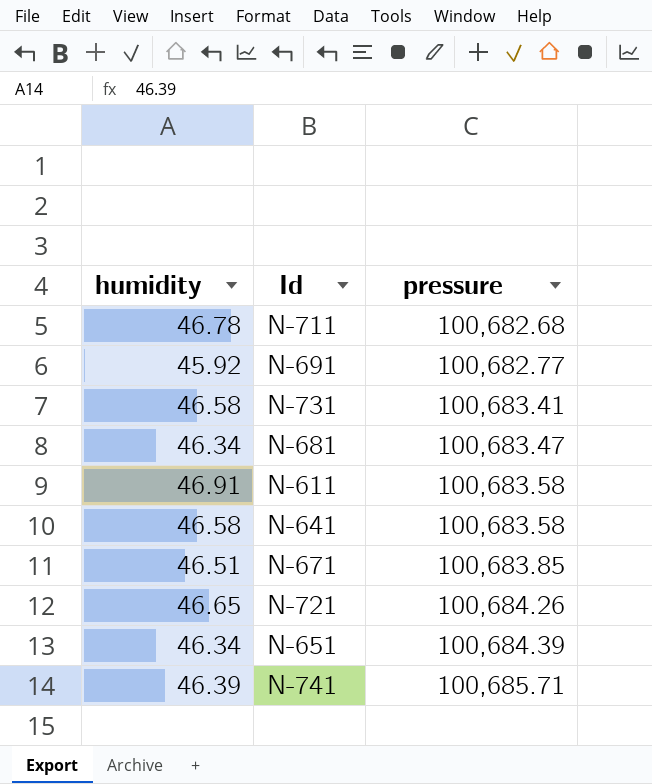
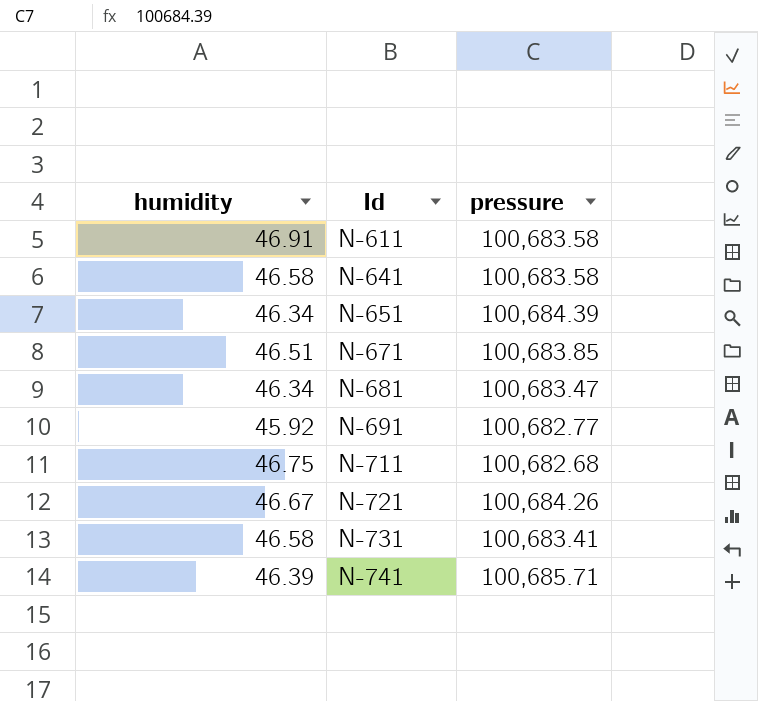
row order: pressure ascending -> Id ascending
N-711 | humidity: 46.78 -> 46.75
N-721 | humidity: 46.65 -> 46.67

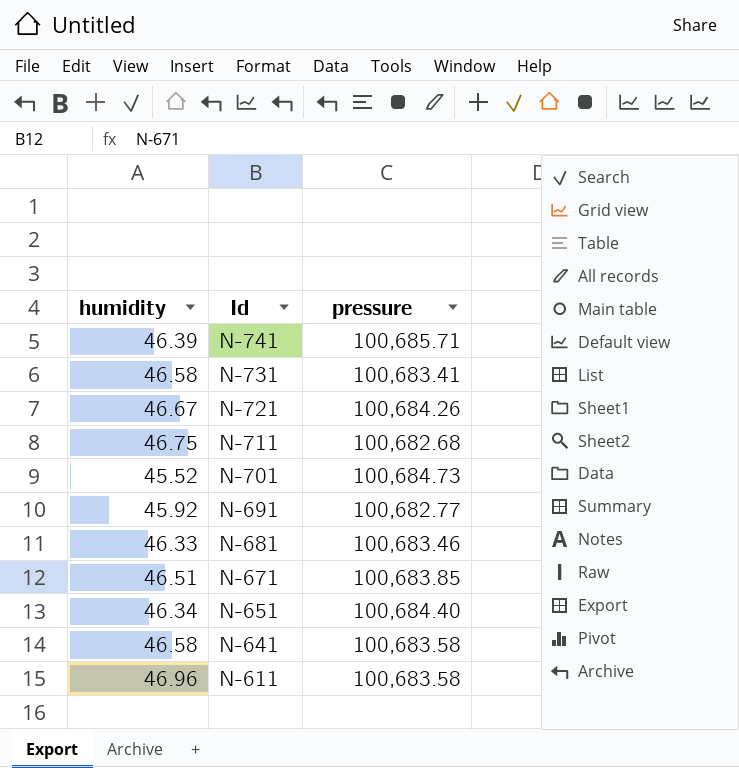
row order: Id ascending -> Id descending
row N-701: none -> 45.52 | 100,684.73
N-681 | humidity: 46.34 -> 46.33
N-681 | pressure: 100,683.47 -> 100,683.46
N-651 | pressure: 100,684.39 -> 100,684.40
N-611 | humidity: 46.91 -> 46.96

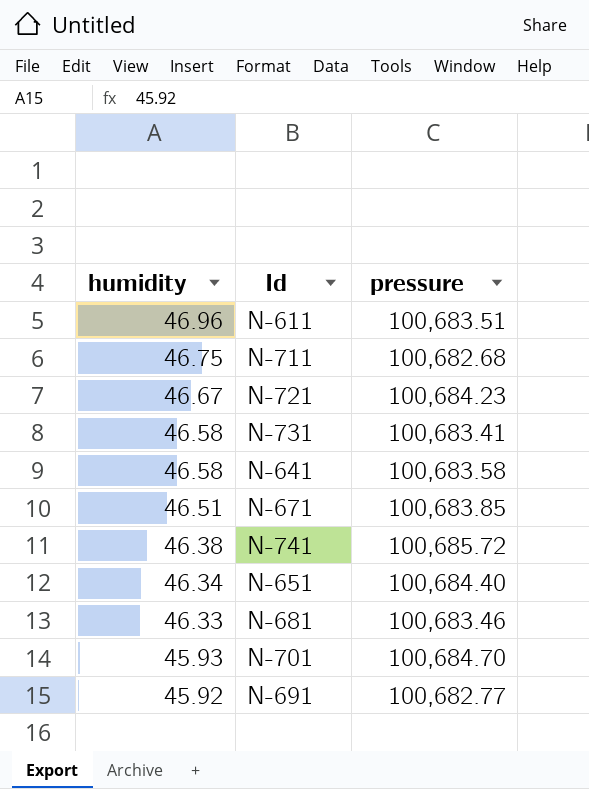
row order: Id descending -> humidity descending
N-611 | pressure: 100,683.58 -> 100,683.51
N-721 | pressure: 100,684.26 -> 100,684.23
N-741 | humidity: 46.39 -> 46.38
N-741 | pressure: 100,685.71 -> 100,685.72
N-701 | humidity: 45.52 -> 45.93
N-701 | pressure: 100,684.73 -> 100,684.70

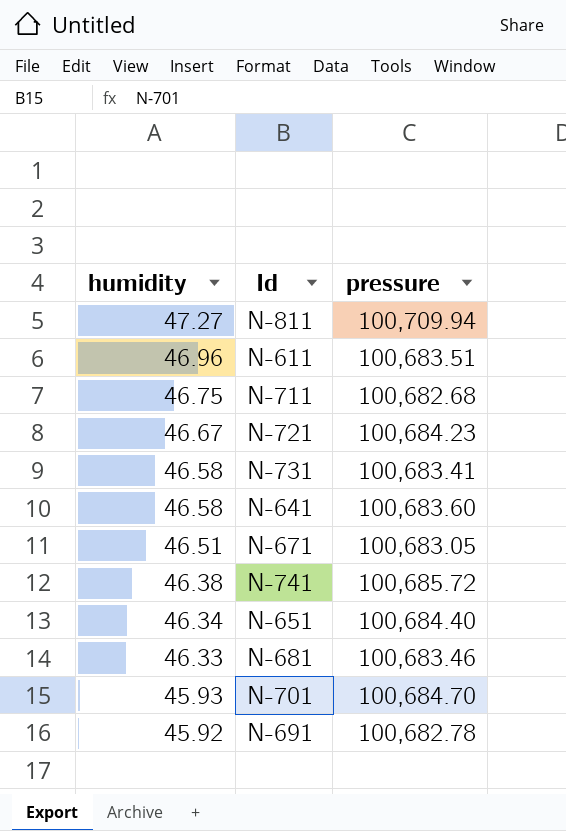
row N-811: none -> 47.27 | 100,709.94
N-641 | pressure: 100,683.58 -> 100,683.60
N-671 | pressure: 100,683.85 -> 100,683.05
N-691 | pressure: 100,682.77 -> 100,682.78

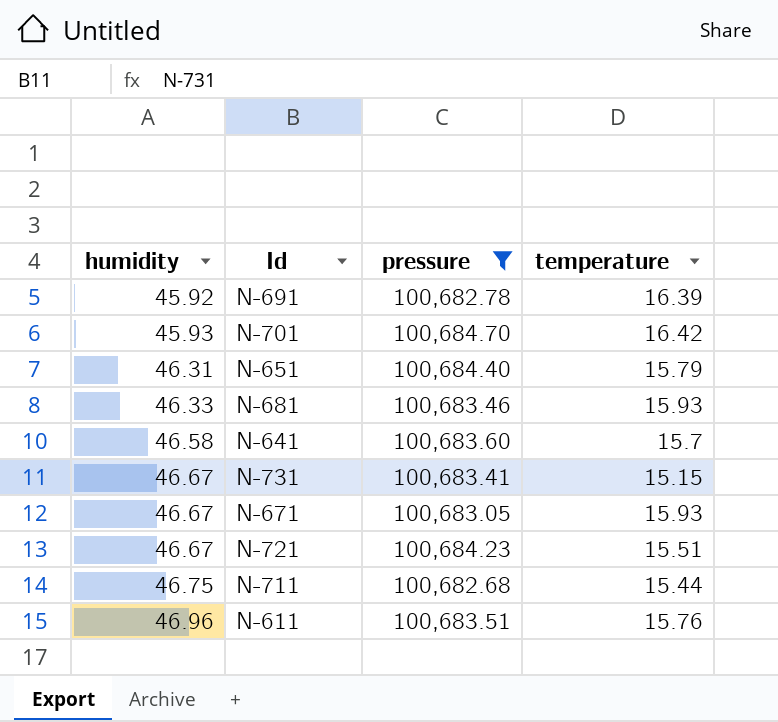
filter: none -> pressure <= 100,684.70
row order: humidity descending -> humidity ascending
column temperature | position: none -> 4
N-651 | humidity: 46.34 -> 46.31
N-731 | humidity: 46.58 -> 46.67
N-671 | humidity: 46.51 -> 46.67

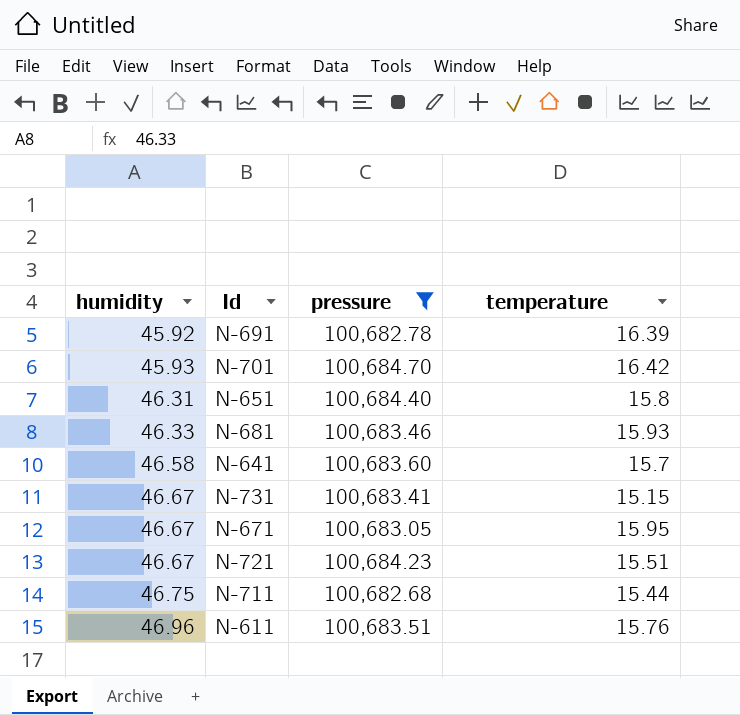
N-651 | temperature: 15.79 -> 15.8
N-671 | temperature: 15.93 -> 15.95

